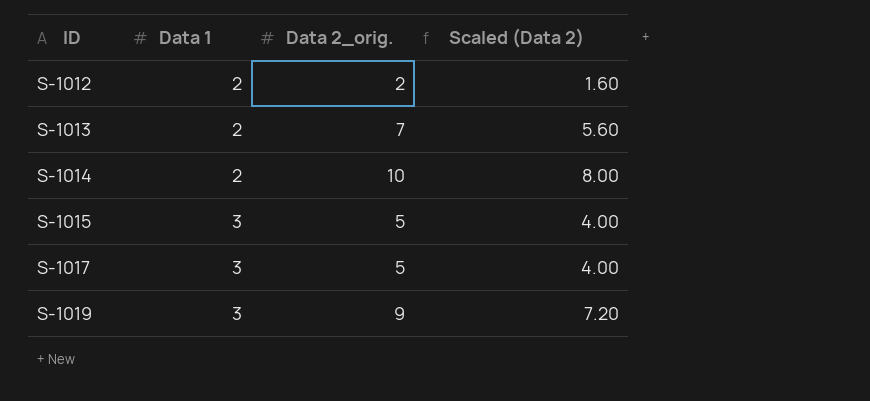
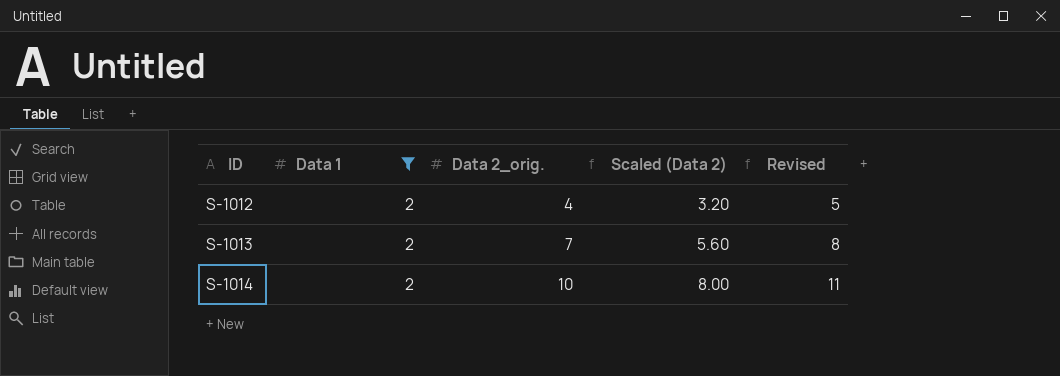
filter: none -> Data 1 = 2
column Revised | formula: none -> [Data 2_orig.] + 1
S-1012 | Data 2_orig.: 2 -> 4
S-1012 | Scaled (Data 2): 1.60 -> 3.20

